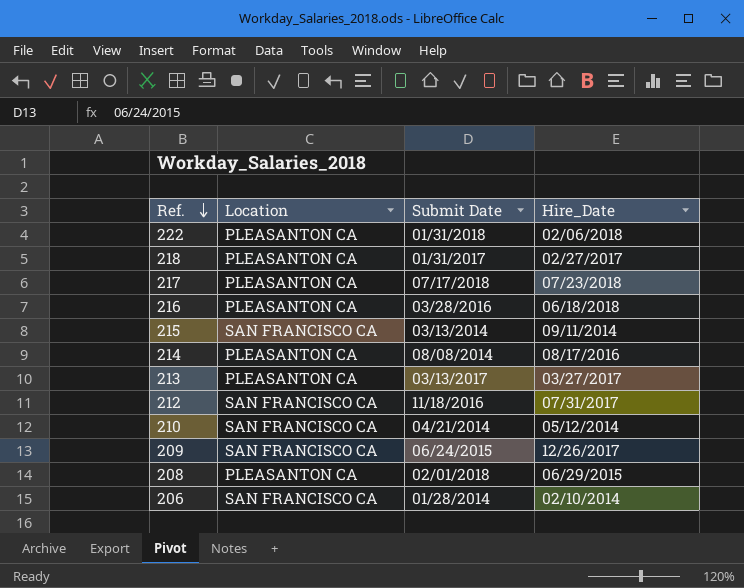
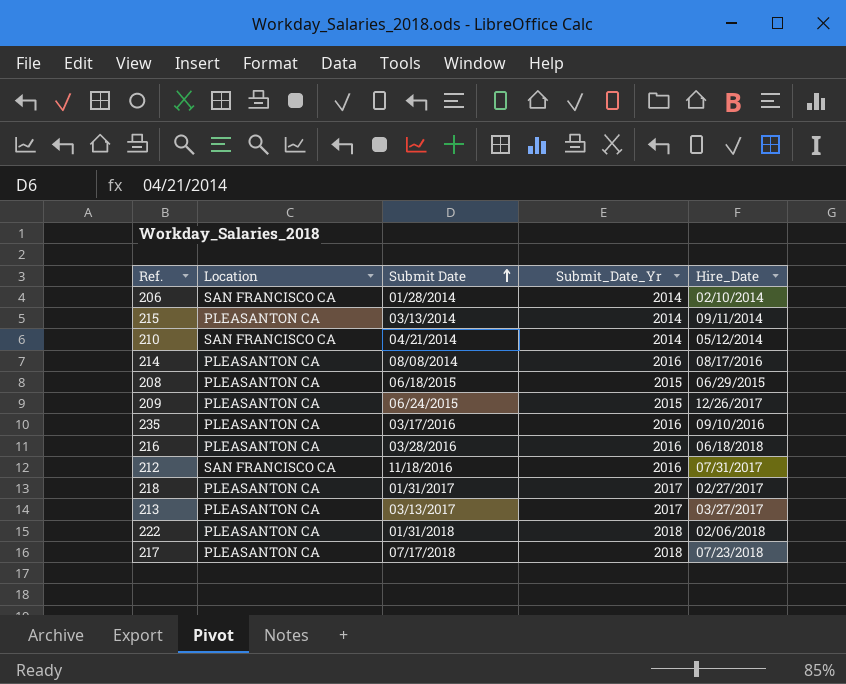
row order: Ref. descending -> Submit Date ascending
column Submit_Date_Yr | position: none -> 4
215 | Location: SAN FRANCISCO CA -> PLEASANTON CA
208 | Submit Date: 02/01/2018 -> 06/18/2015
209 | Location: SAN FRANCISCO CA -> PLEASANTON CA
row 235: none -> PLEASANTON CA | 03/17/2016 | 2016 | 09/10/2016

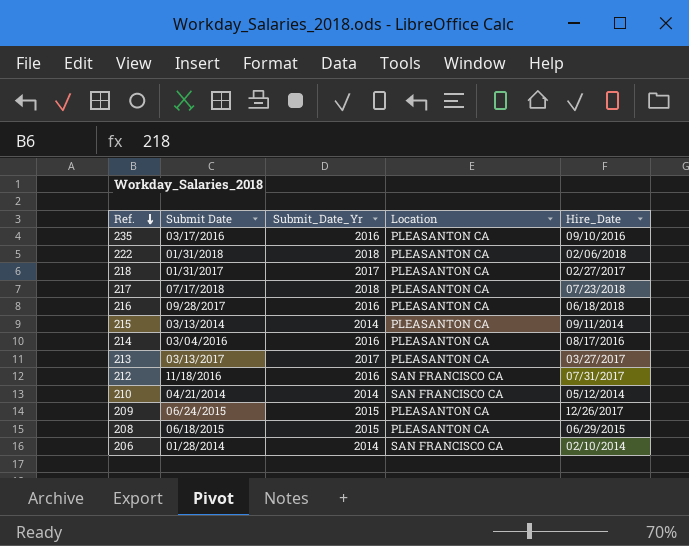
row order: Submit Date ascending -> Ref. descending
column Location | position: 2 -> 4
216 | Submit Date: 03/28/2016 -> 09/28/2017
214 | Submit Date: 08/08/2014 -> 03/04/2016

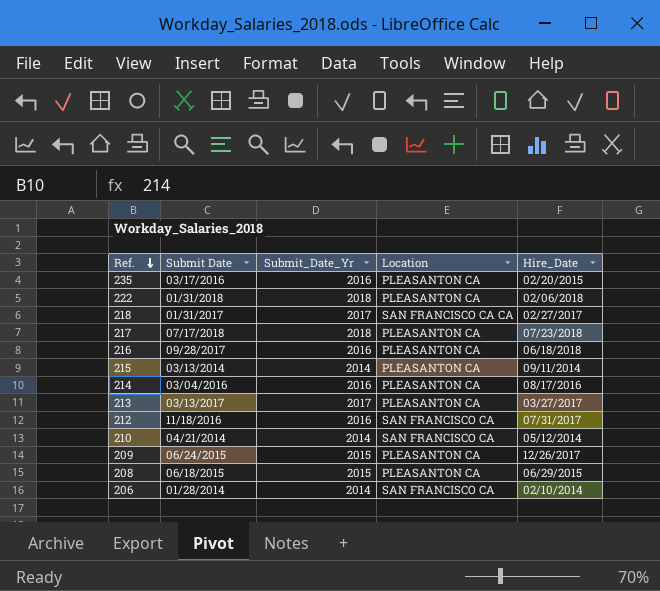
235 | Hire_Date: 09/10/2016 -> 02/20/2015
218 | Location: PLEASANTON CA -> SAN FRANCISCO CA CA

